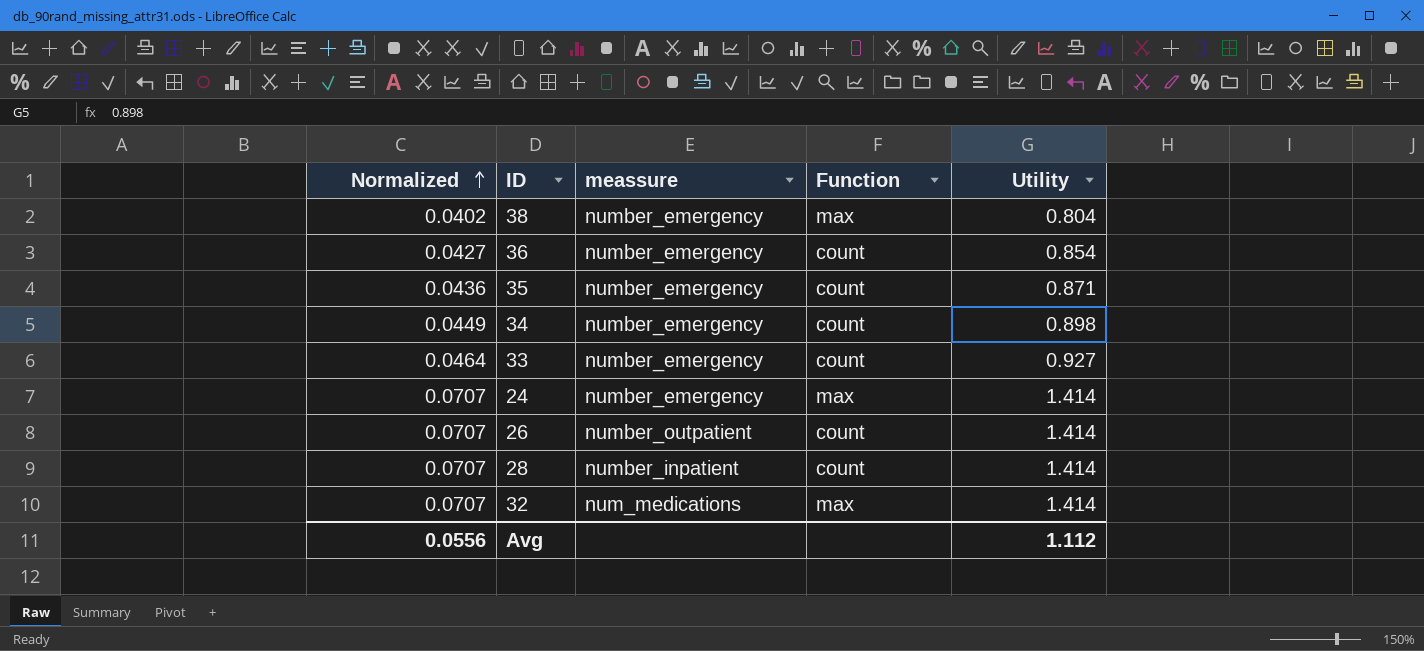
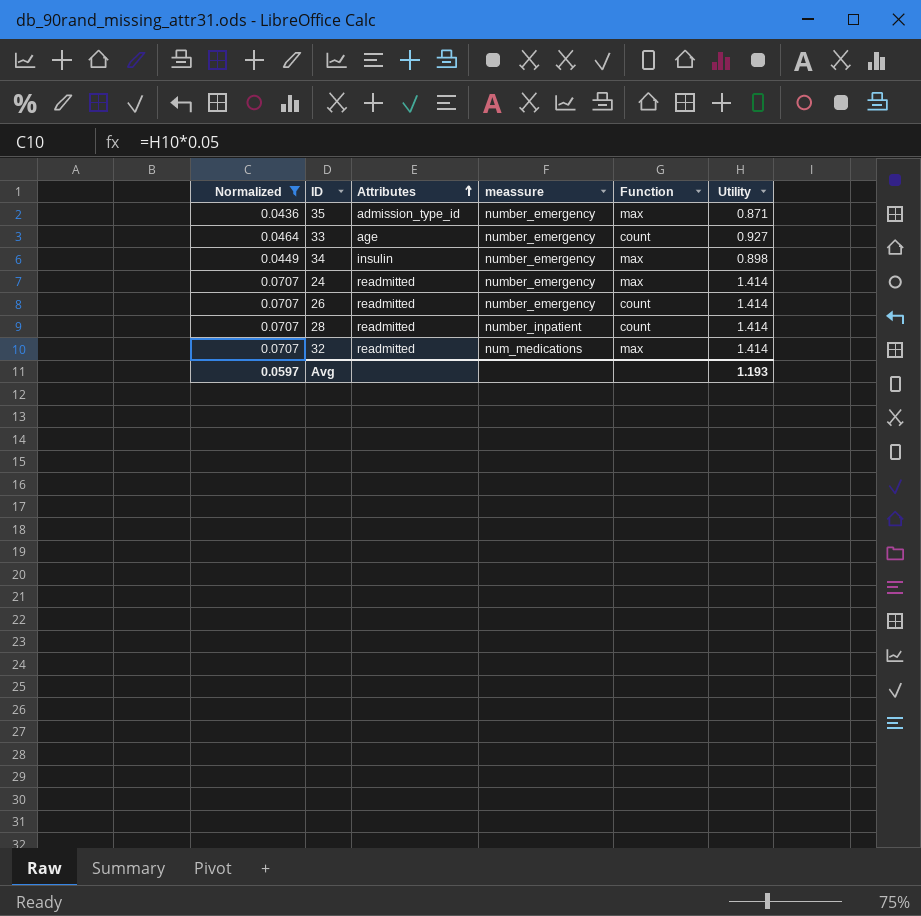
filter: none -> Normalized >= 0.0436
row order: Normalized ascending -> Attributes ascending
column Attributes | position: none -> 3
35 | Function: count -> max
34 | Function: count -> max
26 | meassure: number_outpatient -> number_emergency
Avg | Normalized: 0.0556 -> 0.0597
Avg | Utility: 1.112 -> 1.193

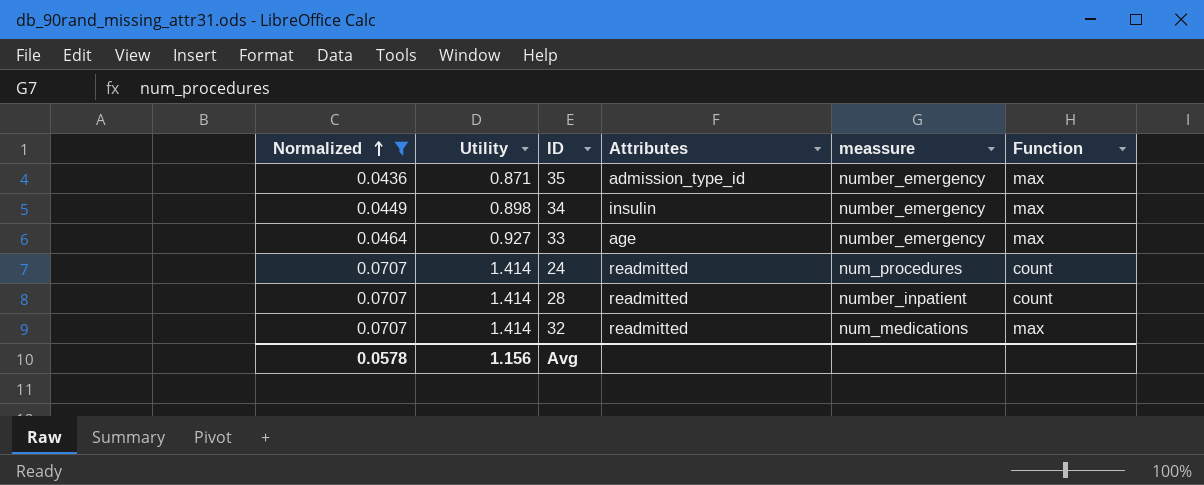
row order: Attributes ascending -> Normalized ascending
column Utility | position: 6 -> 2
row 26: 0.0707 | readmitted | number_emergency | count | 1.414 -> none
33 | Function: count -> max
24 | meassure: number_emergency -> num_procedures
24 | Function: max -> count
Avg | Normalized: 0.0597 -> 0.0578
Avg | Utility: 1.193 -> 1.156

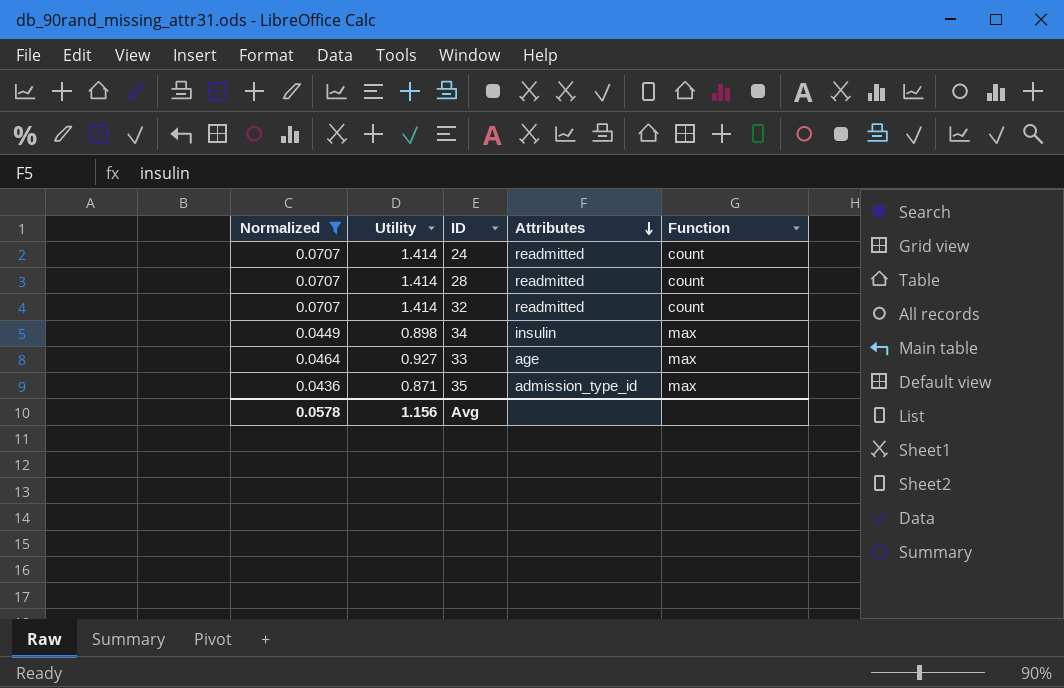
row order: Normalized ascending -> Attributes descending
column meassure | position: 5 -> none
32 | Function: max -> count

